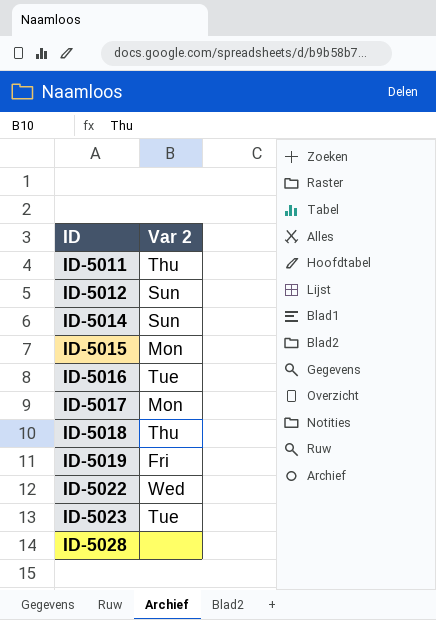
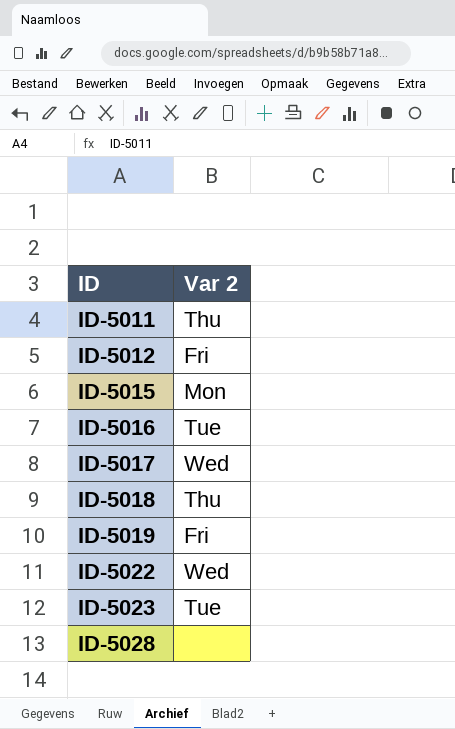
row ID-5014: Sun -> none
ID-5012 | Var 2: Sun -> Fri
ID-5017 | Var 2: Mon -> Wed

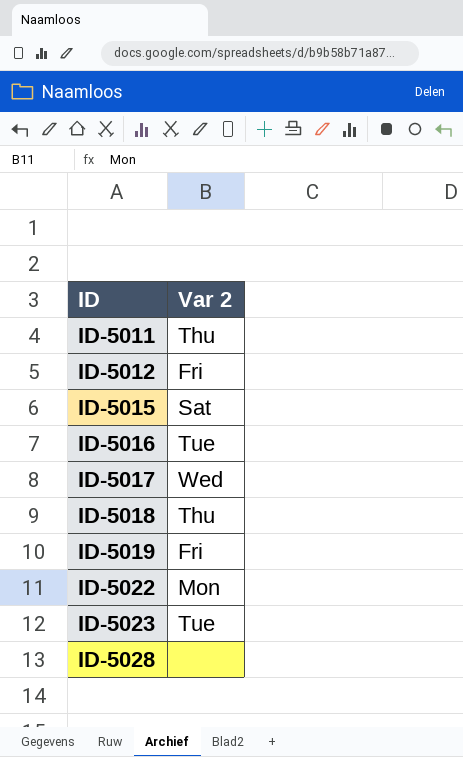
ID-5015 | Var 2: Mon -> Sat
ID-5022 | Var 2: Wed -> Mon

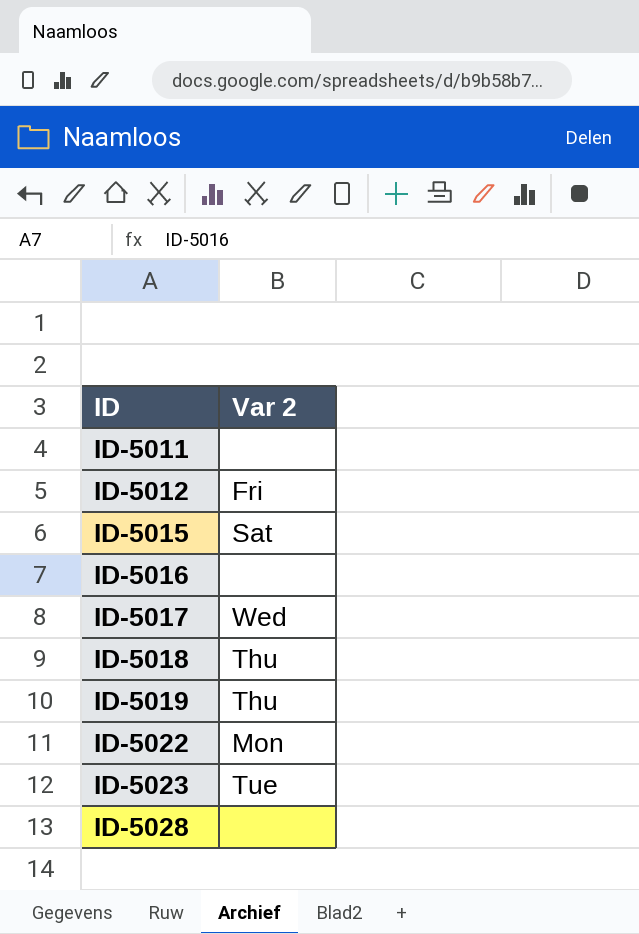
ID-5011 | Var 2: Thu -> none
ID-5016 | Var 2: Tue -> none
ID-5019 | Var 2: Fri -> Thu

